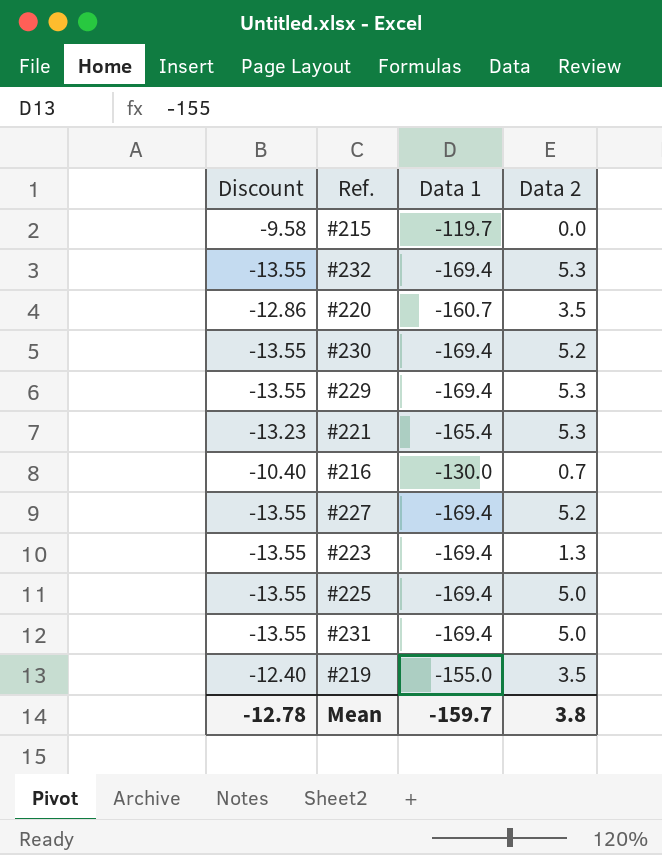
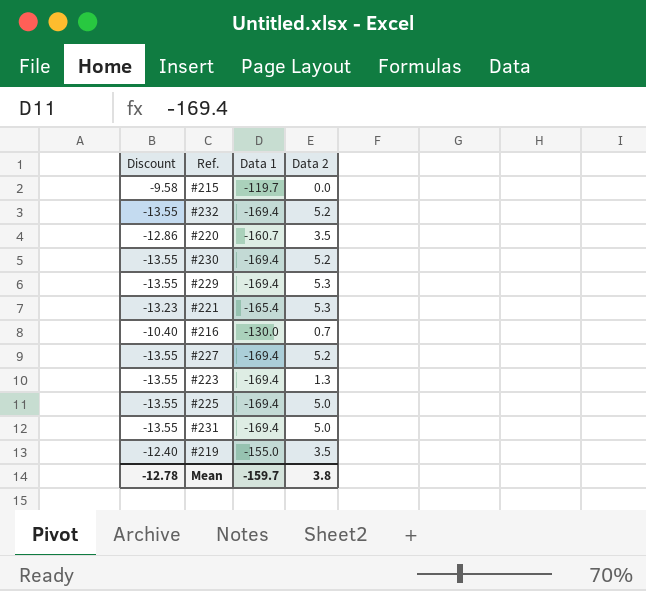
#232 | Data 2: 5.3 -> 5.2

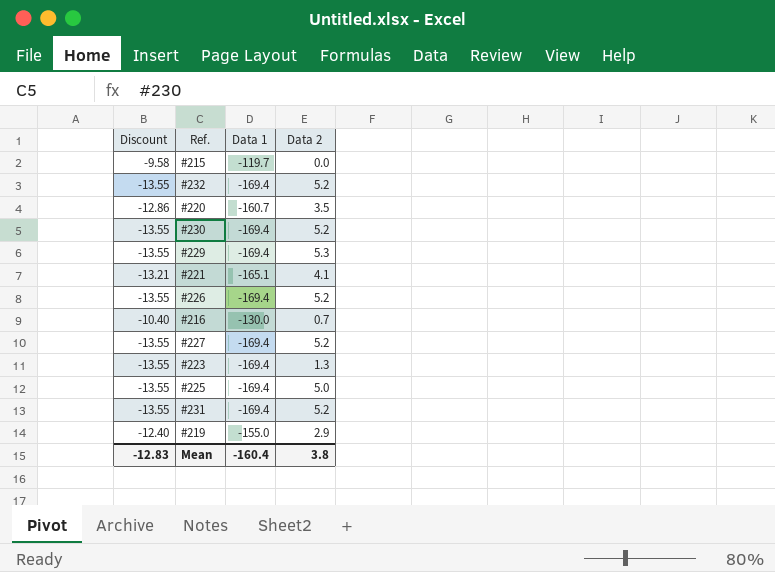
#221 | Discount: -13.23 -> -13.21
#221 | Data 1: -165.4 -> -165.1
#221 | Data 2: 5.3 -> 4.1
row #226: none -> -13.55 | -169.4 | 5.2
#231 | Data 2: 5.0 -> 5.2
#219 | Data 2: 3.5 -> 2.9
Mean | Discount: -12.78 -> -12.83
Mean | Data 1: -159.7 -> -160.4

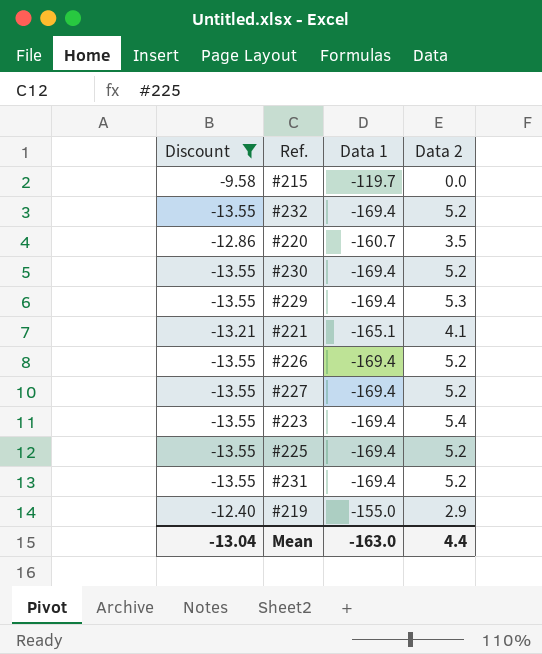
filter: none -> Discount != -10.40
#223 | Data 2: 1.3 -> 5.4
#225 | Data 2: 5.0 -> 5.2
Mean | Discount: -12.83 -> -13.04
Mean | Data 1: -160.4 -> -163.0
Mean | Data 2: 3.8 -> 4.4

